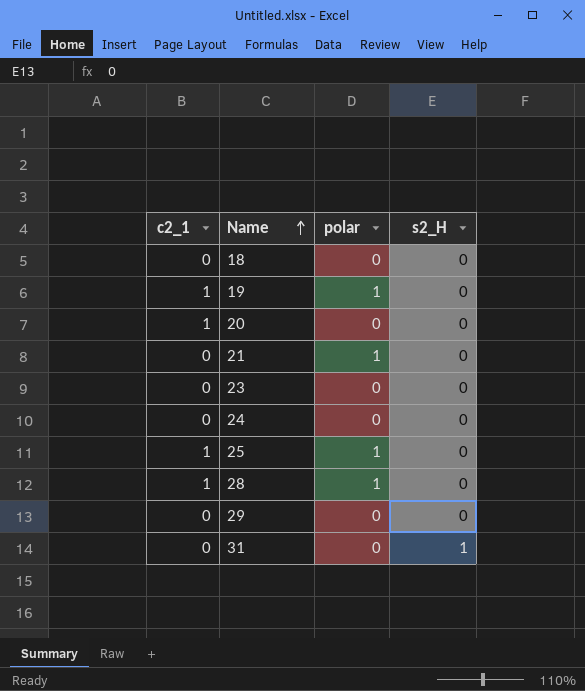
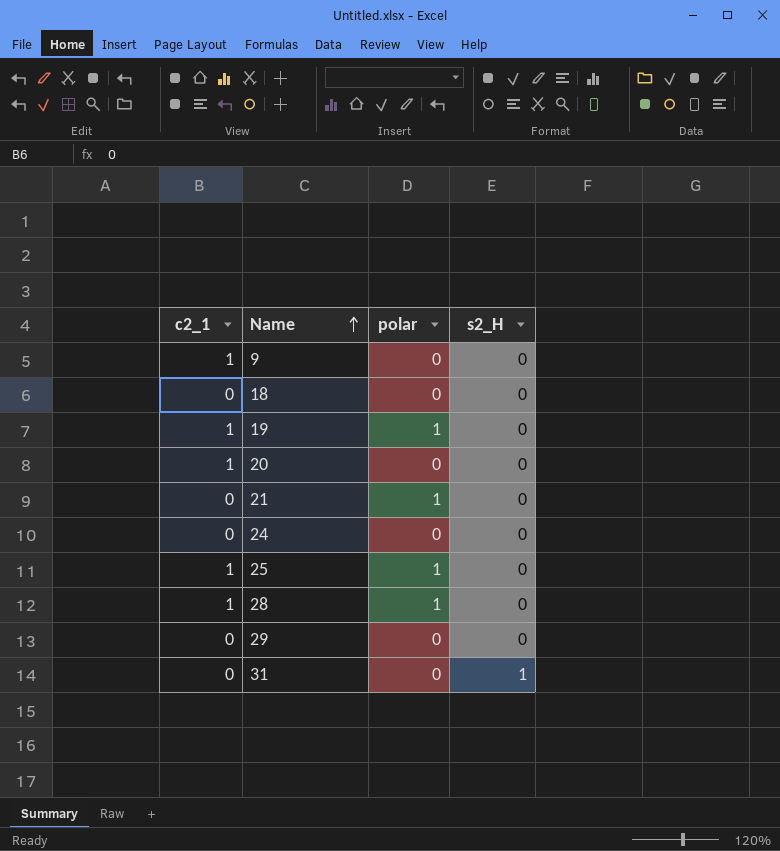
row 23: 0 | 0 | 0 -> none
row 9: none -> 1 | 0 | 0

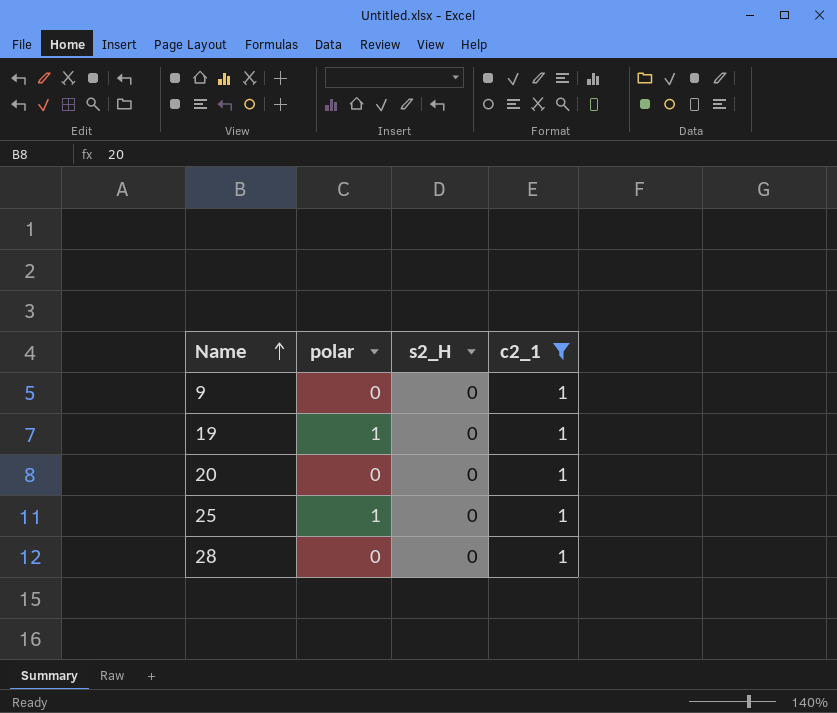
filter: none -> c2_1 = 1
column c2_1 | position: 1 -> 4
28 | polar: 1 -> 0

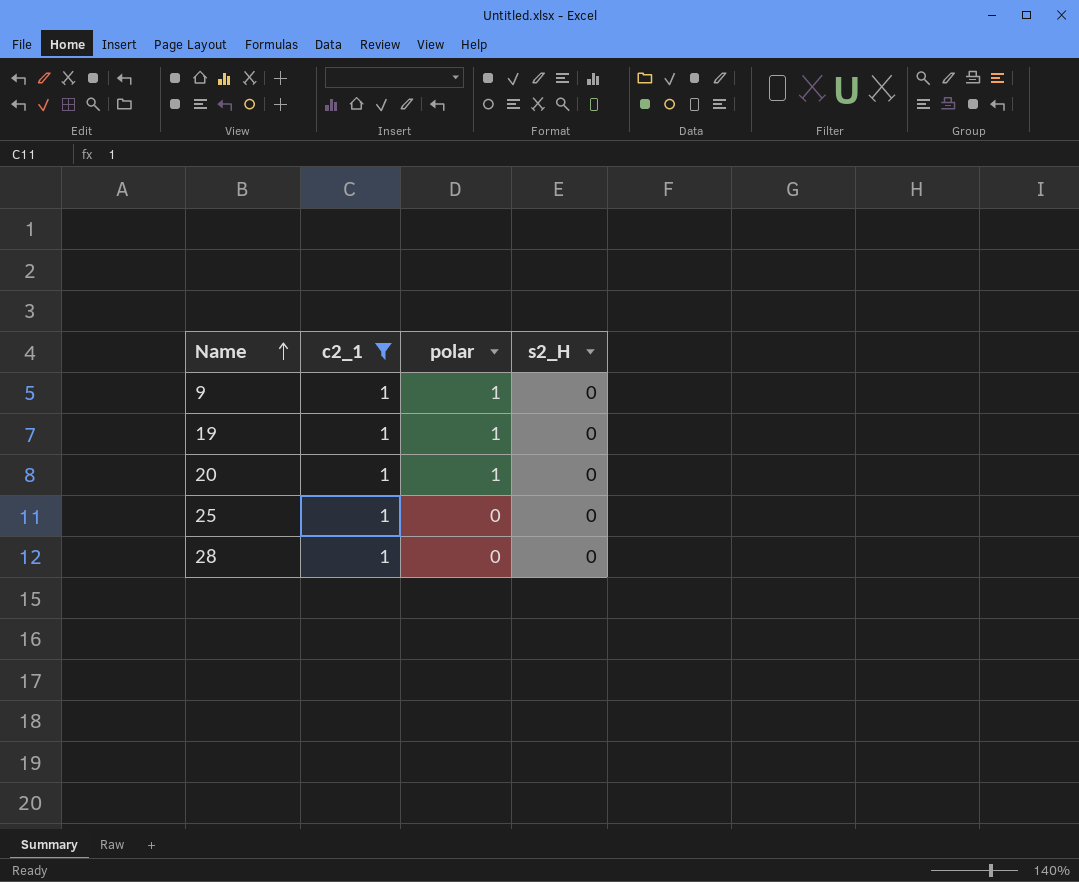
column c2_1 | position: 4 -> 2
9 | polar: 0 -> 1
20 | polar: 0 -> 1
25 | polar: 1 -> 0

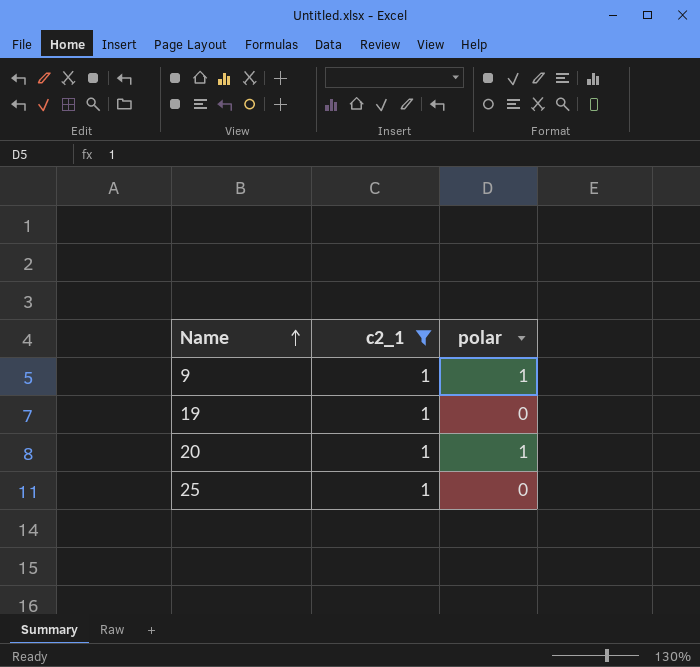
column s2_H | position: 4 -> none
row 28: 1 | 0 | 0 -> none
19 | polar: 1 -> 0

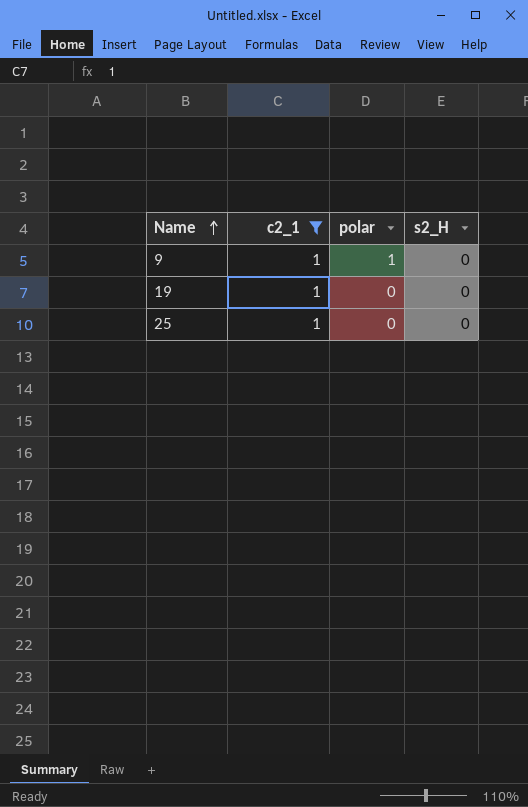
column s2_H | position: none -> 4
row 20: 1 | 1 -> none

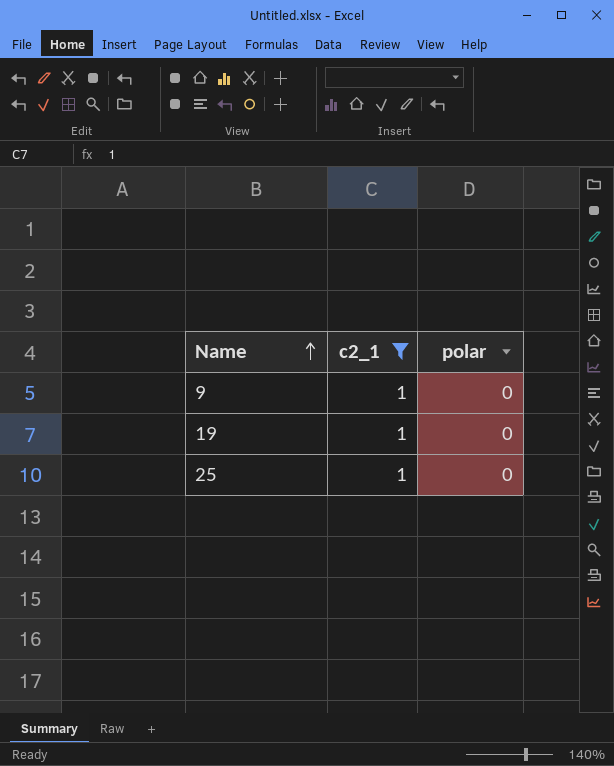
column s2_H | position: 4 -> none
9 | polar: 1 -> 0

